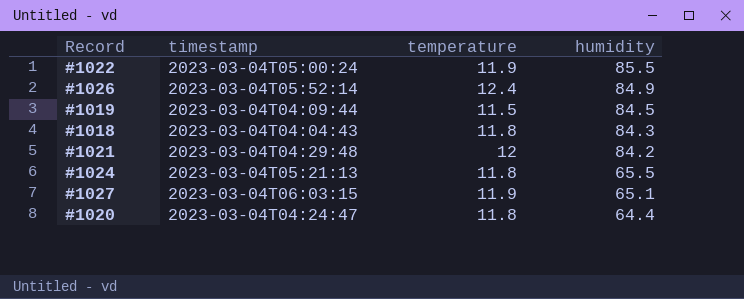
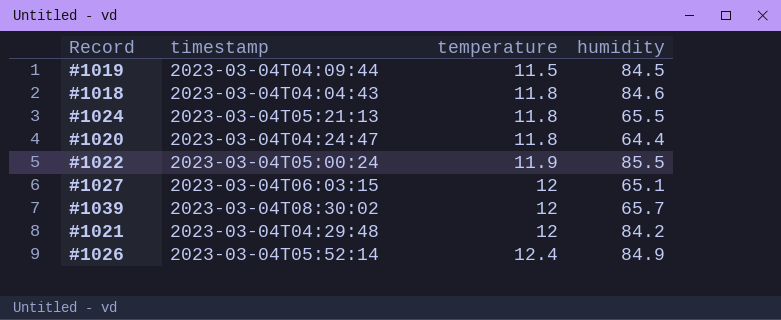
row order: humidity descending -> temperature ascending
#1018 | humidity: 84.3 -> 84.6
#1027 | temperature: 11.9 -> 12
row #1039: none -> 2023-03-04T08:30:02 | 12 | 65.7

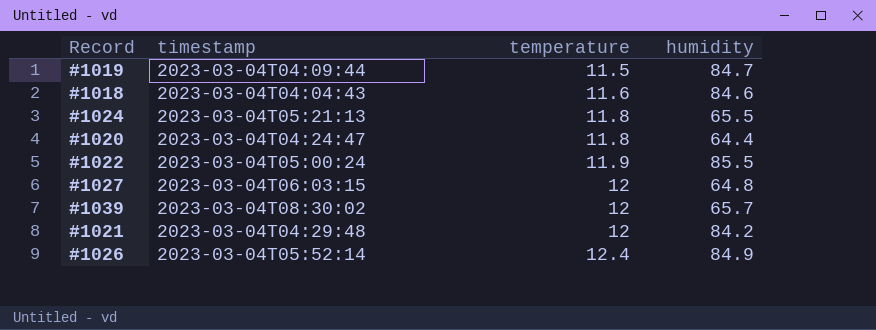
#1019 | humidity: 84.5 -> 84.7
#1018 | temperature: 11.8 -> 11.6
#1027 | humidity: 65.1 -> 64.8

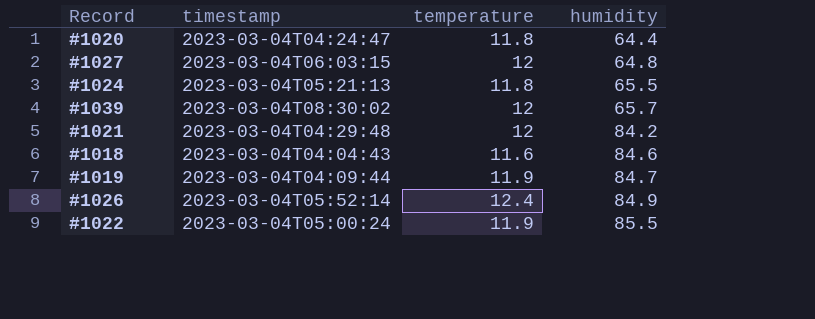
row order: temperature ascending -> humidity ascending
#1019 | temperature: 11.5 -> 11.9

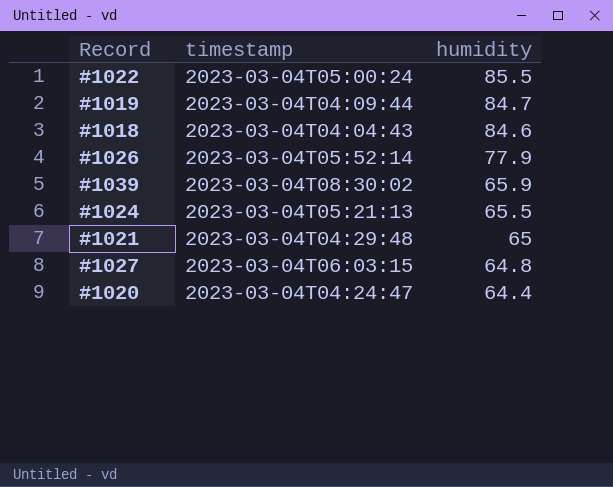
row order: humidity ascending -> humidity descending
column temperature | position: 3 -> none
#1026 | humidity: 84.9 -> 77.9
#1039 | humidity: 65.7 -> 65.9
#1021 | humidity: 84.2 -> 65

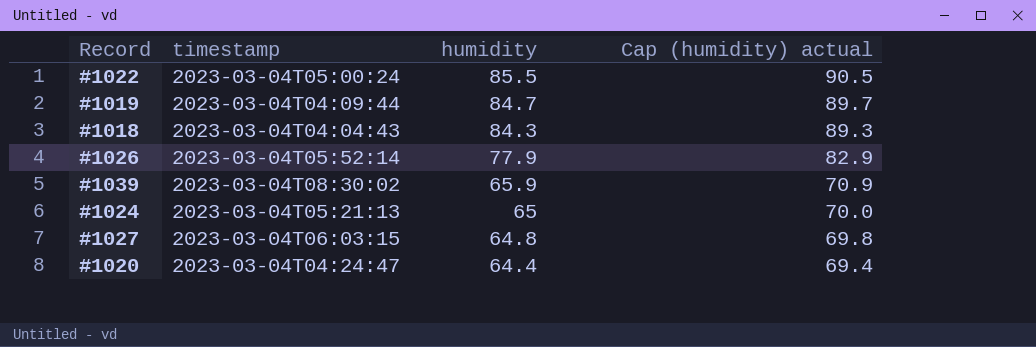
column Cap (humidity) actual | formula: none -> [humidity] + 5
row #1021: 2023-03-04T04:29:48 | 65 -> none
#1018 | humidity: 84.6 -> 84.3
#1024 | humidity: 65.5 -> 65

